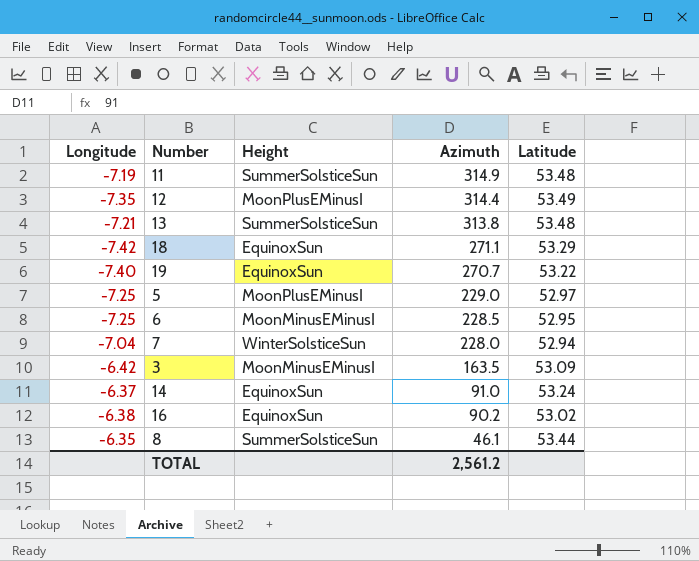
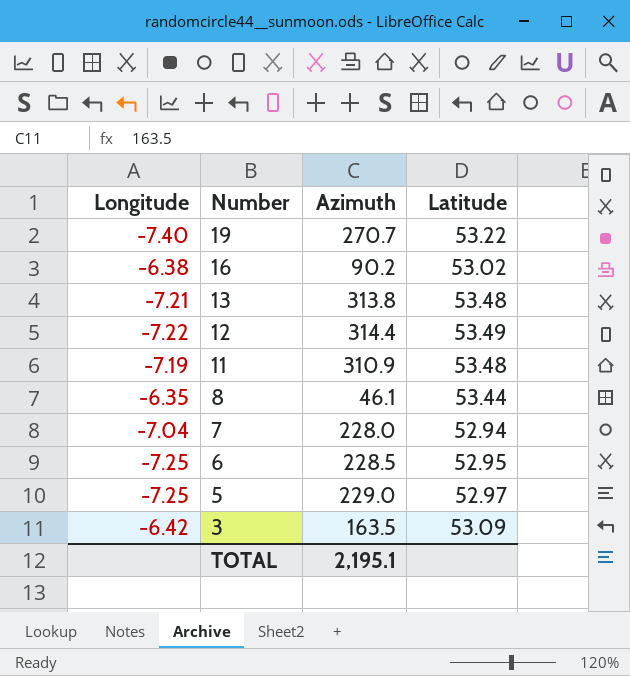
row order: Azimuth descending -> Number descending
column Height | position: 3 -> none
row 18: -7.42 | EquinoxSun | 271.1 | 53.29 -> none
row 14: -6.37 | EquinoxSun | 91.0 | 53.24 -> none
12 | Longitude: -7.35 -> -7.22
11 | Azimuth: 314.9 -> 310.9
TOTAL | Azimuth: 2,561.2 -> 2,195.1

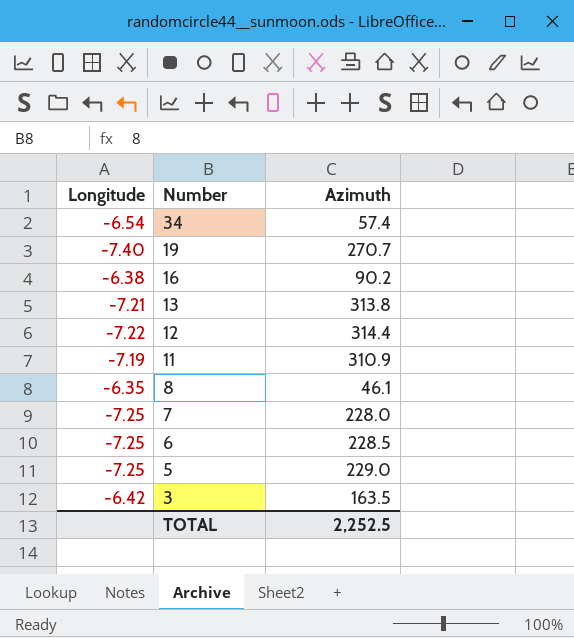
column Latitude | position: 4 -> none
row 34: none -> -6.54 | 57.4
7 | Longitude: -7.04 -> -7.25
TOTAL | Azimuth: 2,195.1 -> 2,252.5

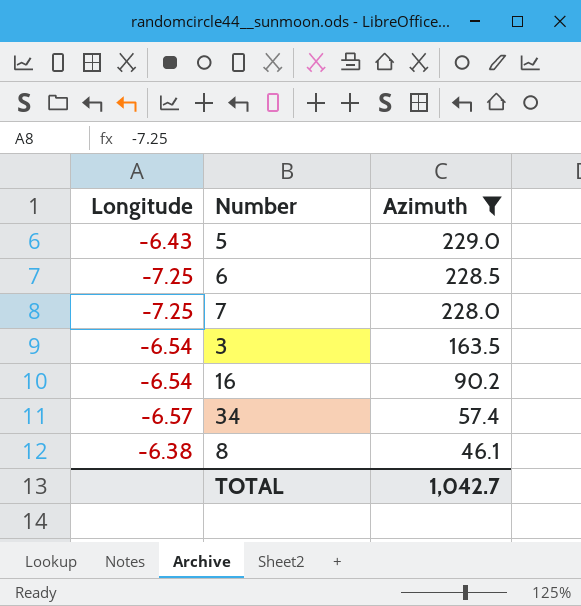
filter: none -> Azimuth <= 229.0
row order: Number descending -> Azimuth descending
5 | Longitude: -7.25 -> -6.43
3 | Longitude: -6.42 -> -6.54
16 | Longitude: -6.38 -> -6.54
34 | Longitude: -6.54 -> -6.57
8 | Longitude: -6.35 -> -6.38
TOTAL | Azimuth: 2,252.5 -> 1,042.7

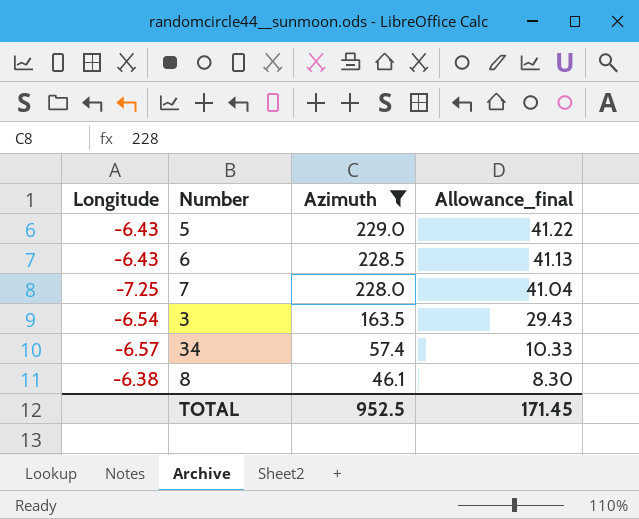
column Allowance_final | formula: none -> [Azimuth] * 0.18
row 16: -6.54 | 90.2 -> none
6 | Longitude: -7.25 -> -6.43
TOTAL | Azimuth: 1,042.7 -> 952.5

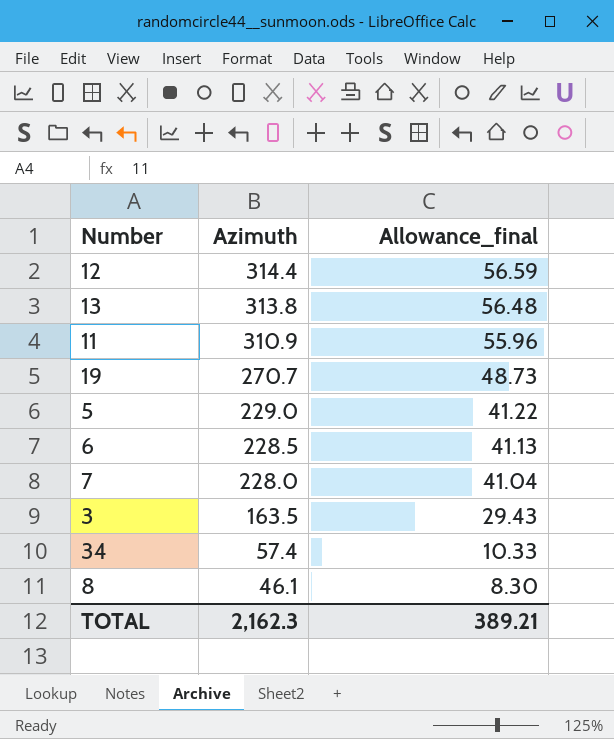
filter: Azimuth <= 229.0 -> none
column Longitude | position: 1 -> none
TOTAL | Azimuth: 952.5 -> 2,162.3
TOTAL | Allowance_final: 171.45 -> 389.21

